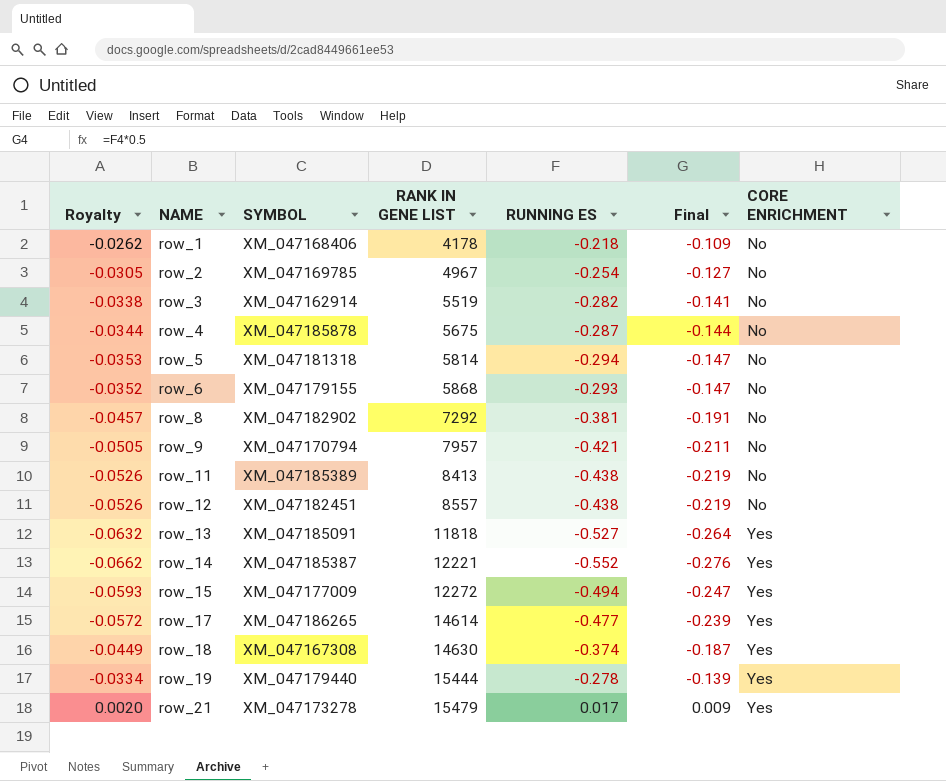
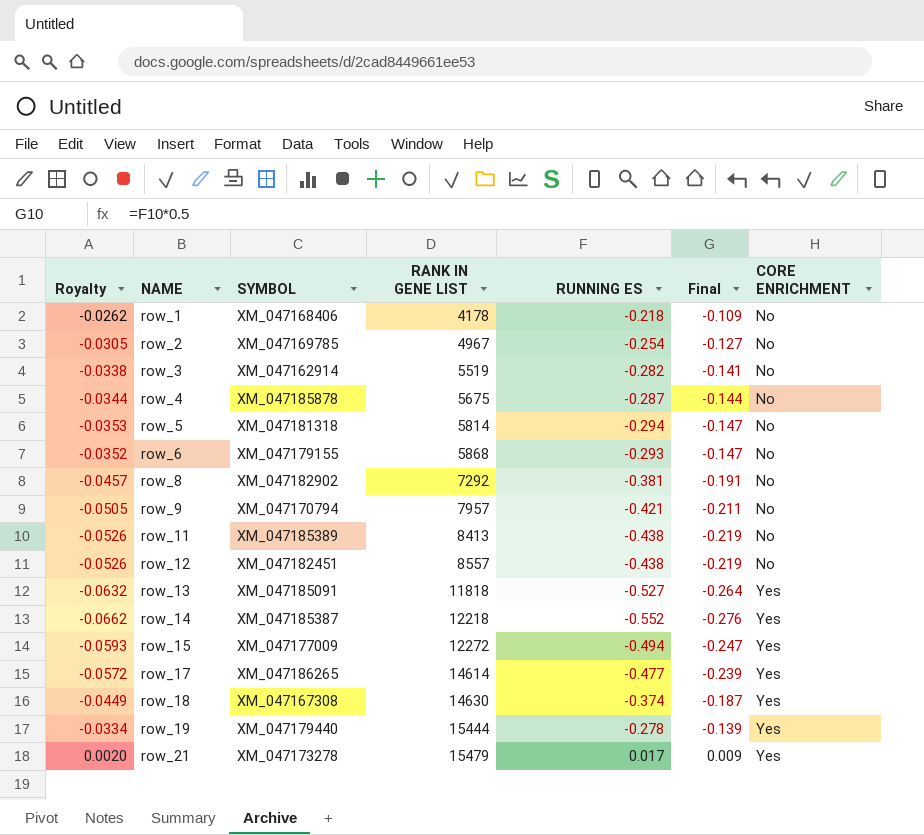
row_14 | RANK IN GENE LIST: 12221 -> 12218

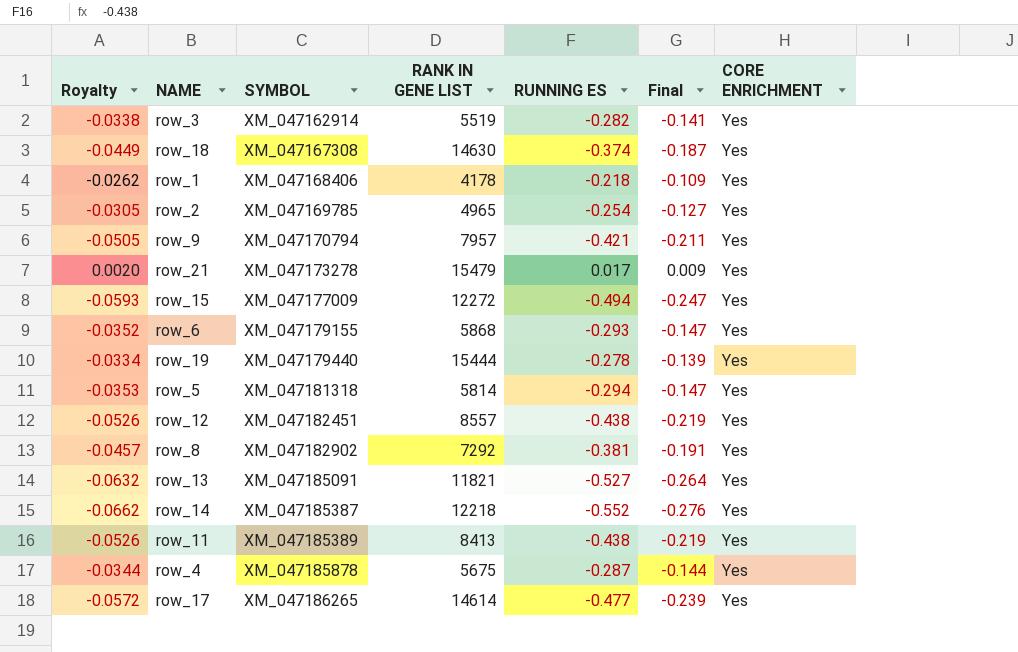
row order: NAME ascending -> SYMBOL ascending
row_3 | CORE ENRICHMENT: No -> Yes
row_1 | CORE ENRICHMENT: No -> Yes
row_2 | RANK IN GENE LIST: 4967 -> 4965
row_2 | CORE ENRICHMENT: No -> Yes
row_9 | CORE ENRICHMENT: No -> Yes
row_6 | CORE ENRICHMENT: No -> Yes
row_5 | CORE ENRICHMENT: No -> Yes
row_12 | CORE ENRICHMENT: No -> Yes
row_8 | CORE ENRICHMENT: No -> Yes
row_13 | RANK IN GENE LIST: 11818 -> 11821
row_11 | CORE ENRICHMENT: No -> Yes
row_4 | CORE ENRICHMENT: No -> Yes

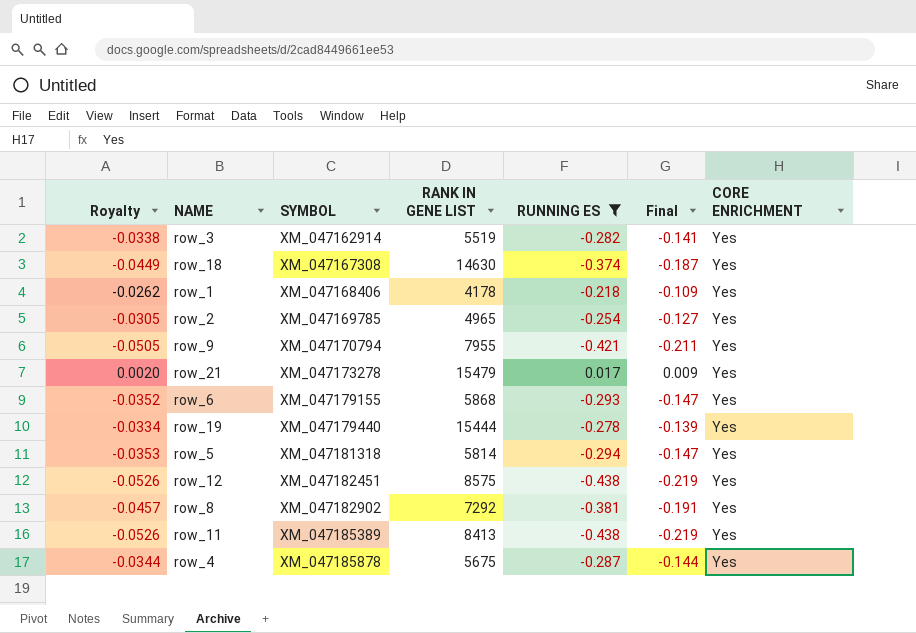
filter: none -> RUNNING ES >= -0.438
row_9 | RANK IN GENE LIST: 7957 -> 7955
row_12 | RANK IN GENE LIST: 8557 -> 8575

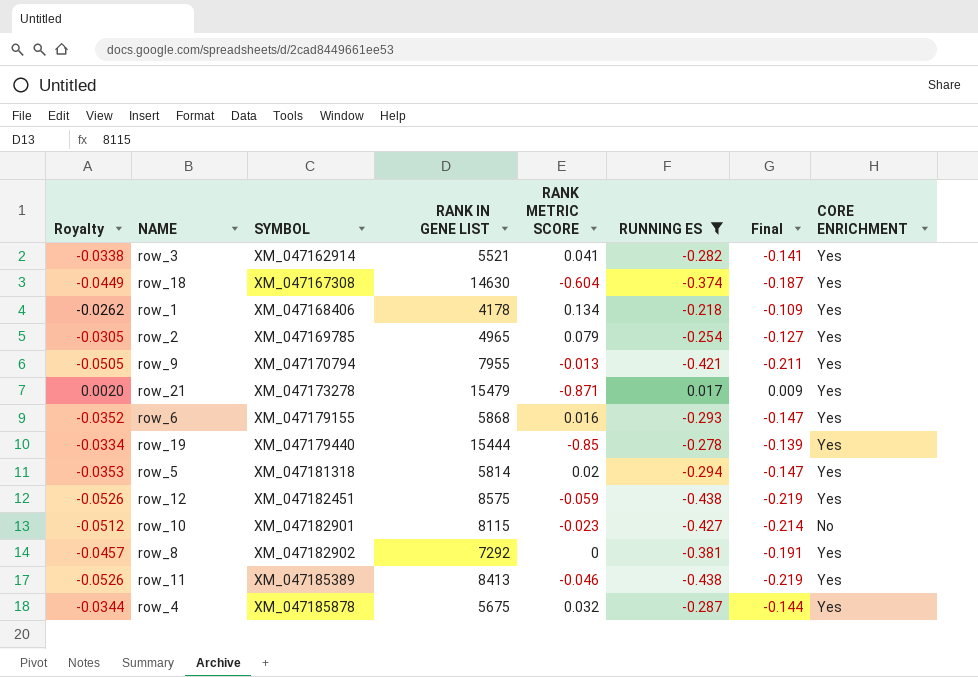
column RANK METRIC SCORE | position: none -> 5
row_3 | RANK IN GENE LIST: 5519 -> 5521
row row_10: none -> -0.0512 | XM_047182901 | 8115 | -0.023 | -0.427 | -0.214 | No

